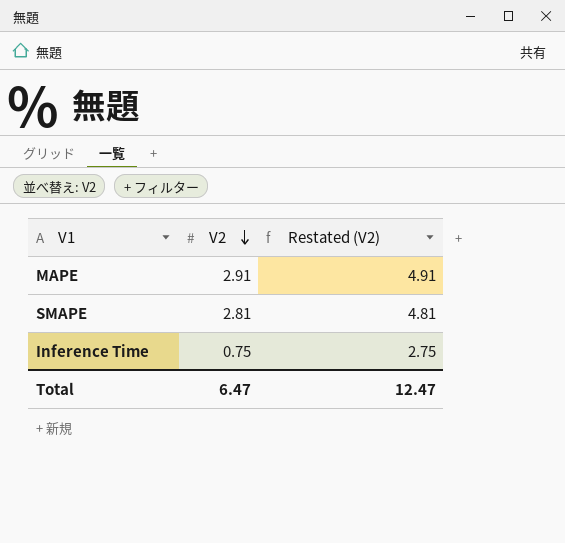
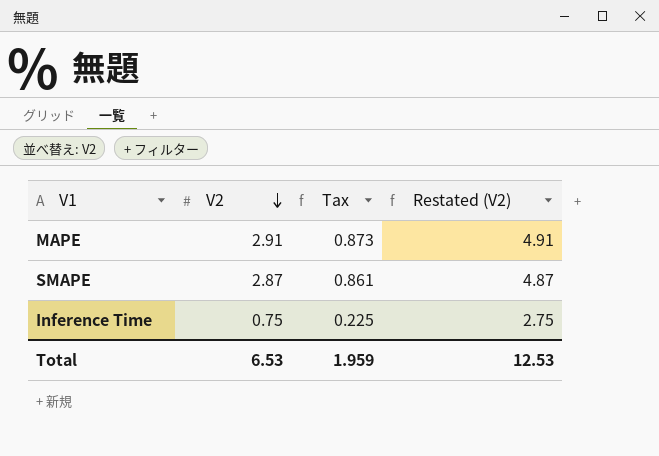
column Tax | formula: none -> [V2] * 0.3
SMAPE | V2: 2.81 -> 2.87
SMAPE | Restated (V2): 4.81 -> 4.87
Total | V2: 6.47 -> 6.53
Total | Restated (V2): 12.47 -> 12.53

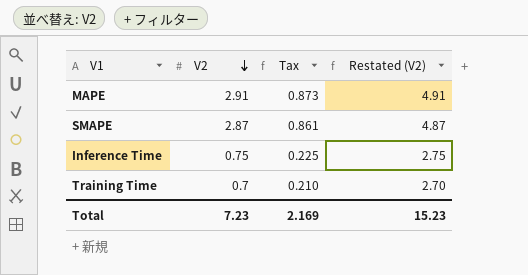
row Training Time: none -> 0.7 | 0.210 | 2.70
Total | V2: 6.53 -> 7.23
Total | Tax: 1.959 -> 2.169
Total | Restated (V2): 12.53 -> 15.23

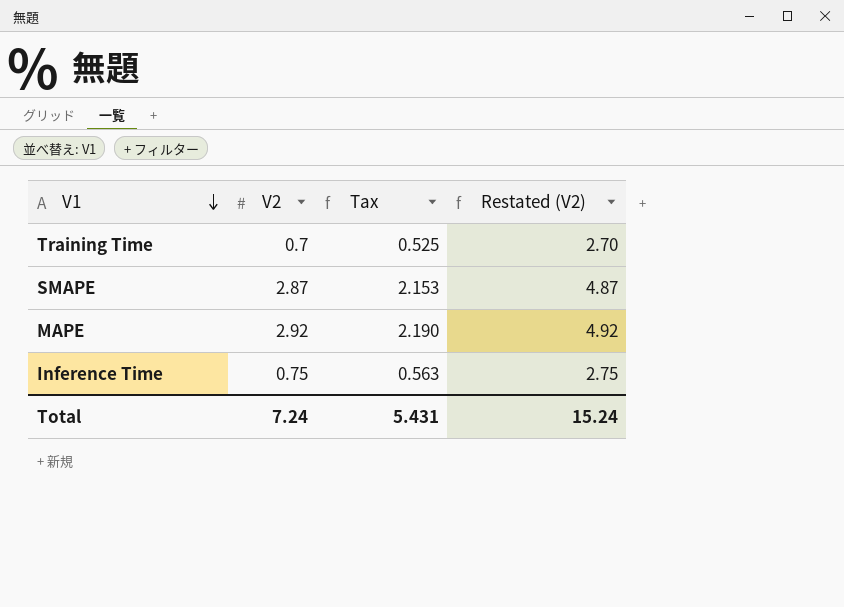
row order: V2 descending -> V1 descending
column Tax | formula: [V2] * 0.3 -> [V2] * 0.75
MAPE | V2: 2.91 -> 2.92
MAPE | Restated (V2): 4.91 -> 4.92
Total | V2: 7.23 -> 7.24
Total | Tax: 2.169 -> 5.431
Total | Restated (V2): 15.23 -> 15.24

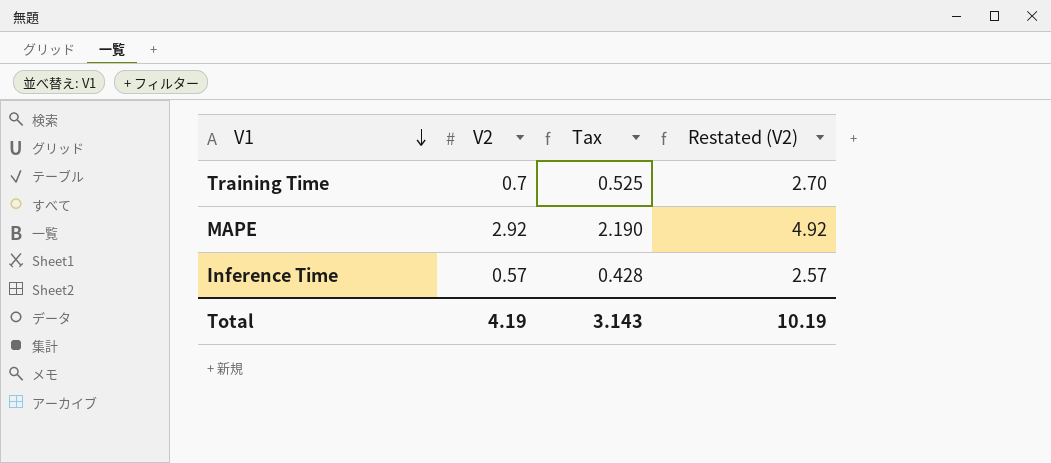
row SMAPE: 2.87 | 2.153 | 4.87 -> none
Inference Time | V2: 0.75 -> 0.57
Inference Time | Tax: 0.563 -> 0.428
Inference Time | Restated (V2): 2.75 -> 2.57
Total | V2: 7.24 -> 4.19
Total | Tax: 5.431 -> 3.143
Total | Restated (V2): 15.24 -> 10.19

